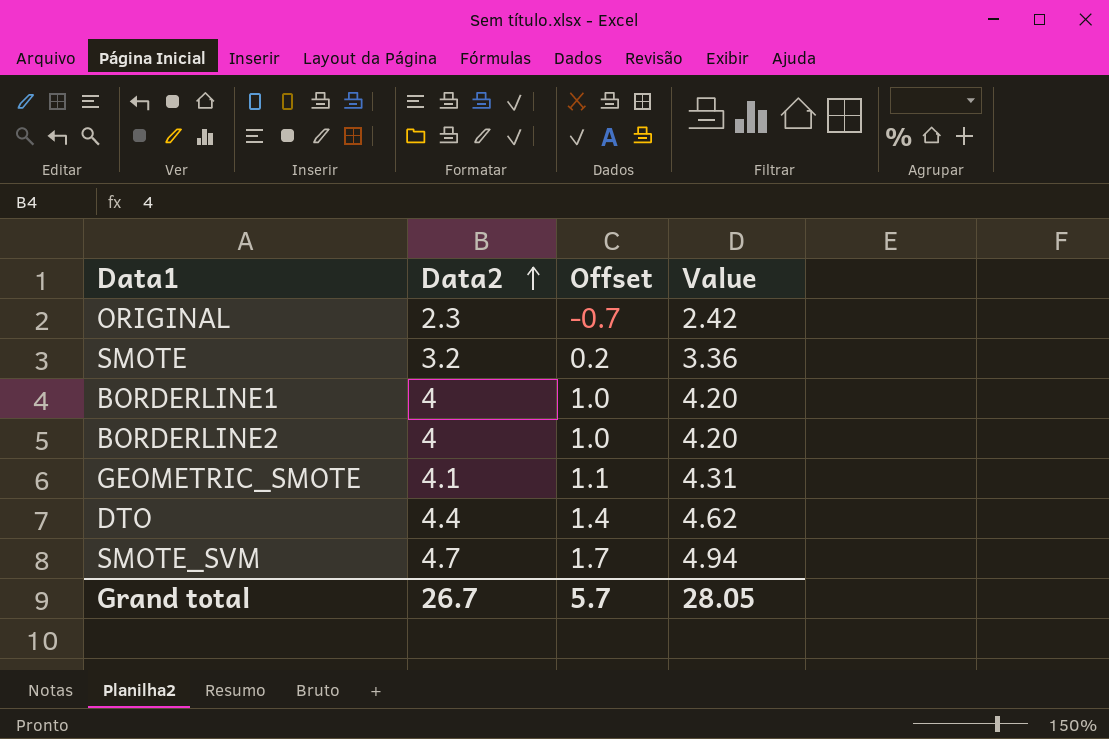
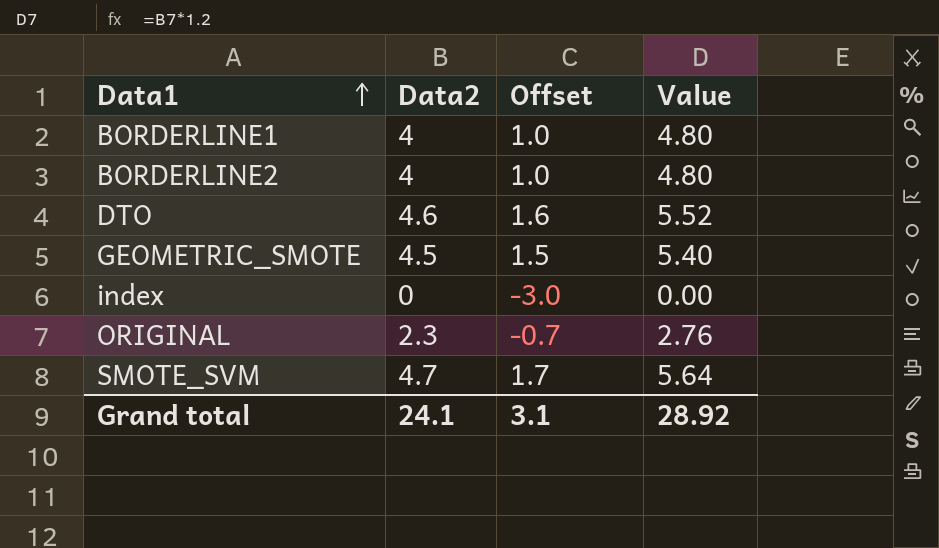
row order: Data2 ascending -> Data1 ascending
column Value | formula: [Data2] * 1.05 -> [Data2] * 1.2
row SMOTE: 3.2 | 0.2 | 3.36 -> none
DTO | Data2: 4.4 -> 4.6
DTO | Offset: 1.4 -> 1.6
GEOMETRIC_SMOTE | Data2: 4.1 -> 4.5
GEOMETRIC_SMOTE | Offset: 1.1 -> 1.5
row index: none -> 0 | -3.0 | 0.00
Grand total | Data2: 26.7 -> 24.1
Grand total | Offset: 5.7 -> 3.1
Grand total | Value: 28.05 -> 28.92

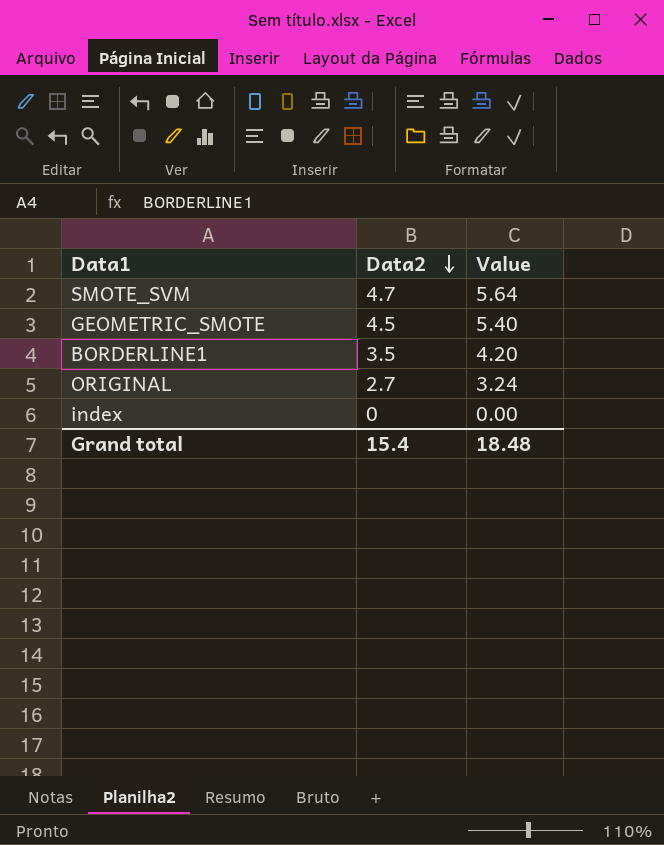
row order: Data1 ascending -> Data2 descending
column Offset | formula: [Data2] - 3 -> none
row BORDERLINE2: 4 | 1.0 | 4.80 -> none
row DTO: 4.6 | 1.6 | 5.52 -> none
BORDERLINE1 | Data2: 4 -> 3.5
BORDERLINE1 | Value: 4.80 -> 4.20
ORIGINAL | Data2: 2.3 -> 2.7
ORIGINAL | Value: 2.76 -> 3.24
Grand total | Data2: 24.1 -> 15.4
Grand total | Value: 28.92 -> 18.48

